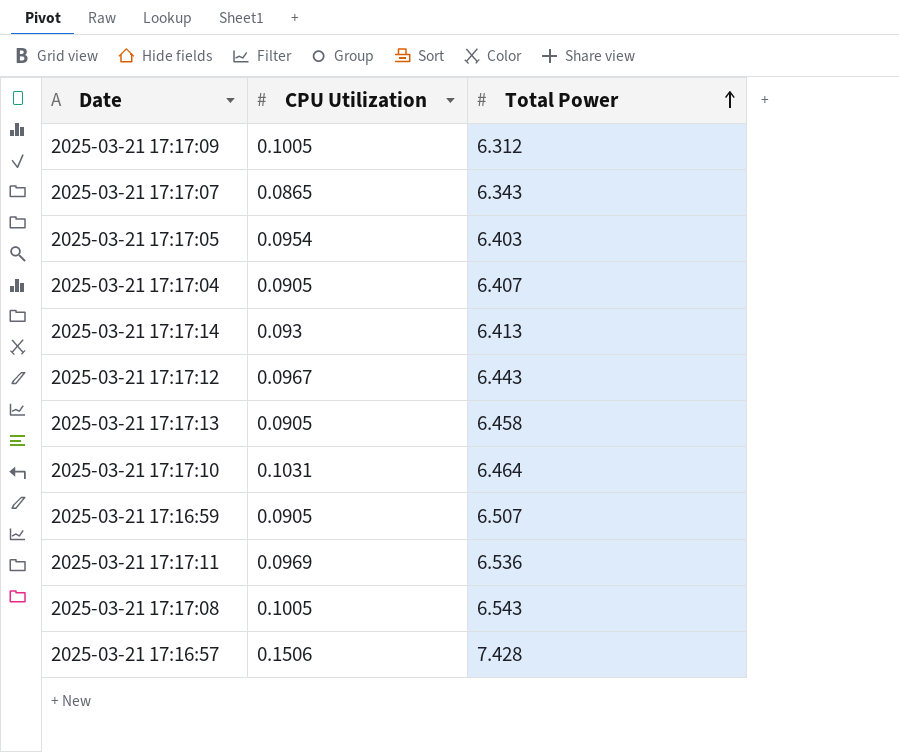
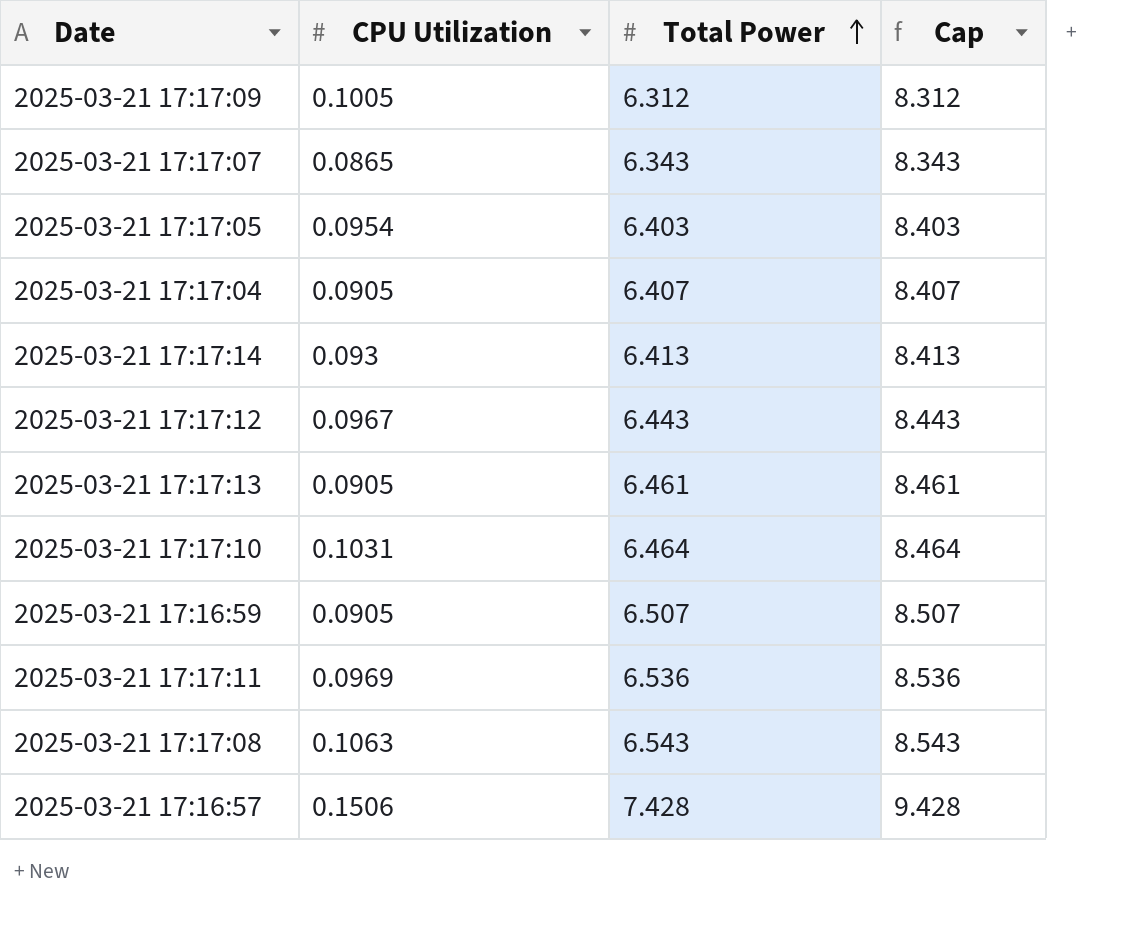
column Cap | formula: none -> [Total Power] + 2
2025-03-21 17:17:13 | Total Power: 6.458 -> 6.461
2025-03-21 17:17:08 | CPU Utilization: 0.1005 -> 0.1063

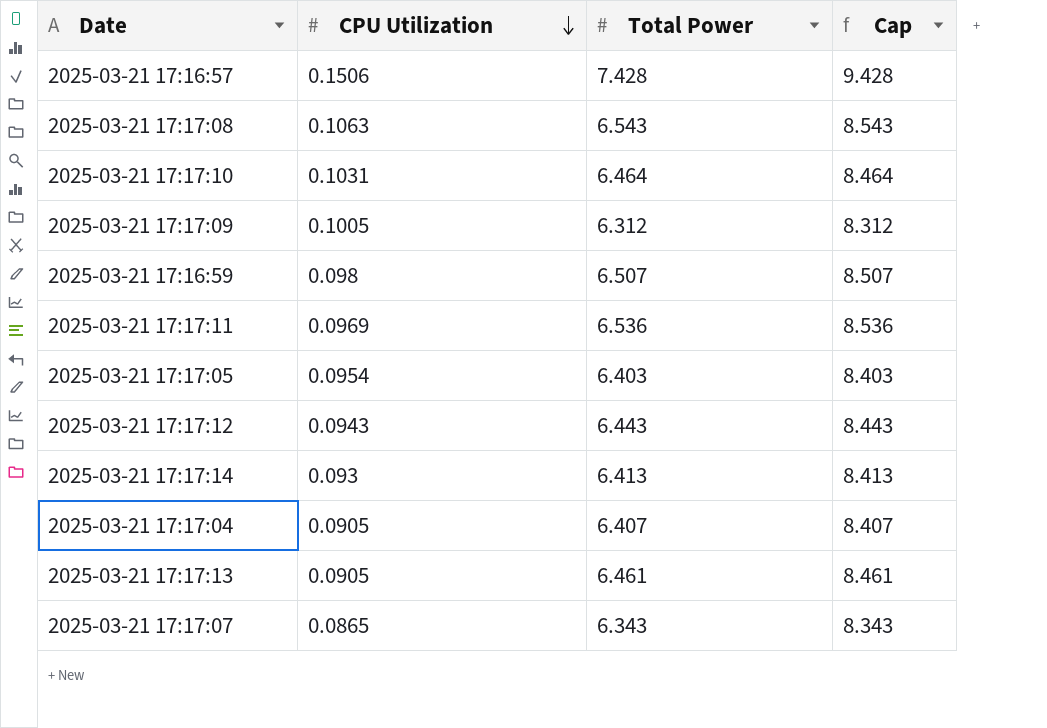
row order: Total Power ascending -> CPU Utilization descending
2025-03-21 17:16:59 | CPU Utilization: 0.0905 -> 0.098
2025-03-21 17:17:12 | CPU Utilization: 0.0967 -> 0.0943

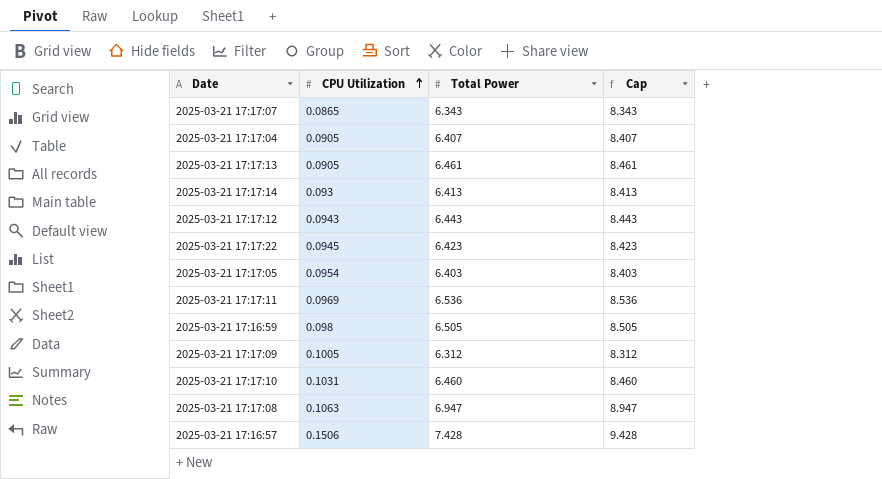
row order: CPU Utilization descending -> CPU Utilization ascending
row 2025-03-21 17:17:22: none -> 0.0945 | 6.423 | 8.423
2025-03-21 17:16:59 | Total Power: 6.507 -> 6.505
2025-03-21 17:16:59 | Cap: 8.507 -> 8.505
2025-03-21 17:17:10 | Total Power: 6.464 -> 6.460
2025-03-21 17:17:10 | Cap: 8.464 -> 8.460
2025-03-21 17:17:08 | Total Power: 6.543 -> 6.947
2025-03-21 17:17:08 | Cap: 8.543 -> 8.947

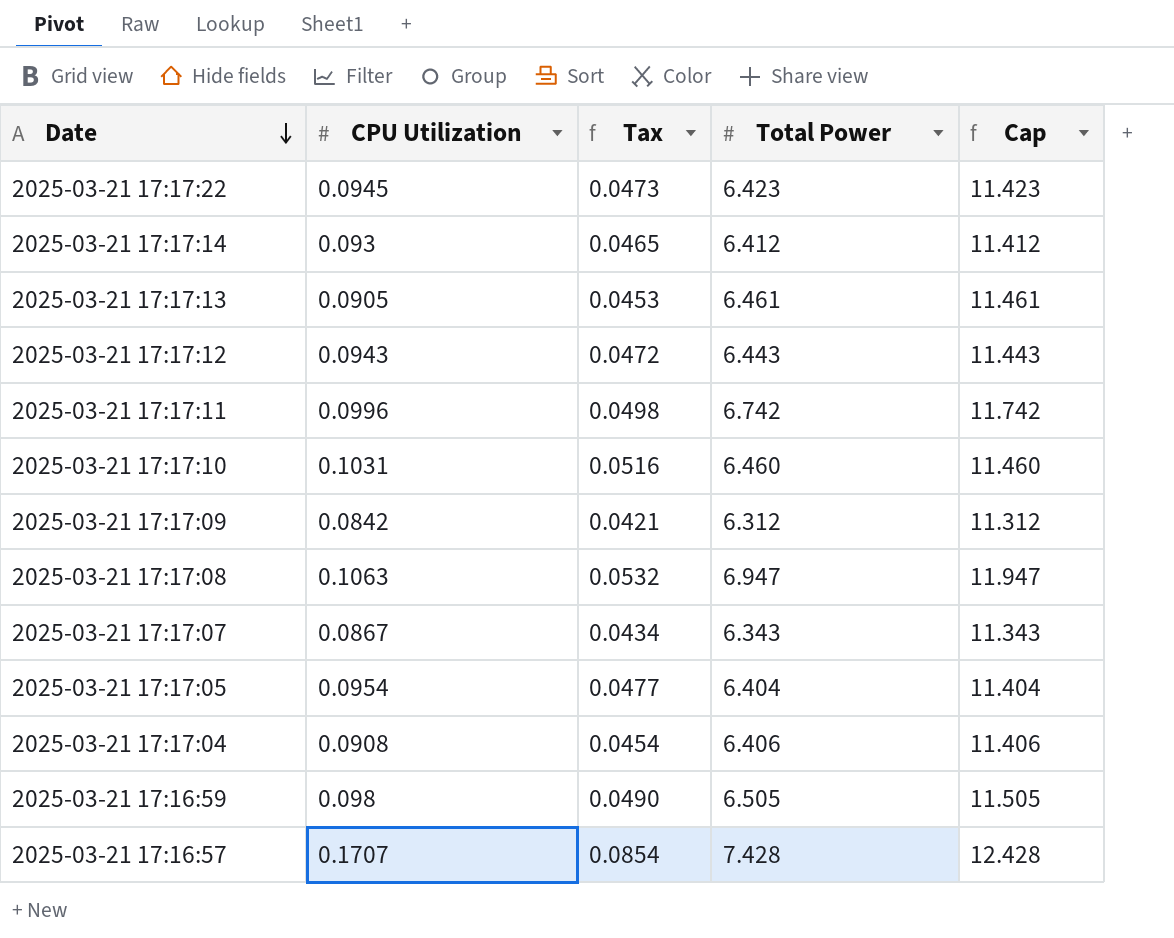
row order: CPU Utilization ascending -> Date descending
column Tax | formula: none -> [CPU Utilization] * 0.5
column Cap | formula: [Total Power] + 2 -> [Total Power] + 5
2025-03-21 17:17:14 | Total Power: 6.413 -> 6.412
2025-03-21 17:17:11 | CPU Utilization: 0.0969 -> 0.0996
2025-03-21 17:17:11 | Total Power: 6.536 -> 6.742
2025-03-21 17:17:09 | CPU Utilization: 0.1005 -> 0.0842
2025-03-21 17:17:07 | CPU Utilization: 0.0865 -> 0.0867
2025-03-21 17:17:05 | Total Power: 6.403 -> 6.404
2025-03-21 17:17:04 | CPU Utilization: 0.0905 -> 0.0908
2025-03-21 17:17:04 | Total Power: 6.407 -> 6.406
2025-03-21 17:16:57 | CPU Utilization: 0.1506 -> 0.1707

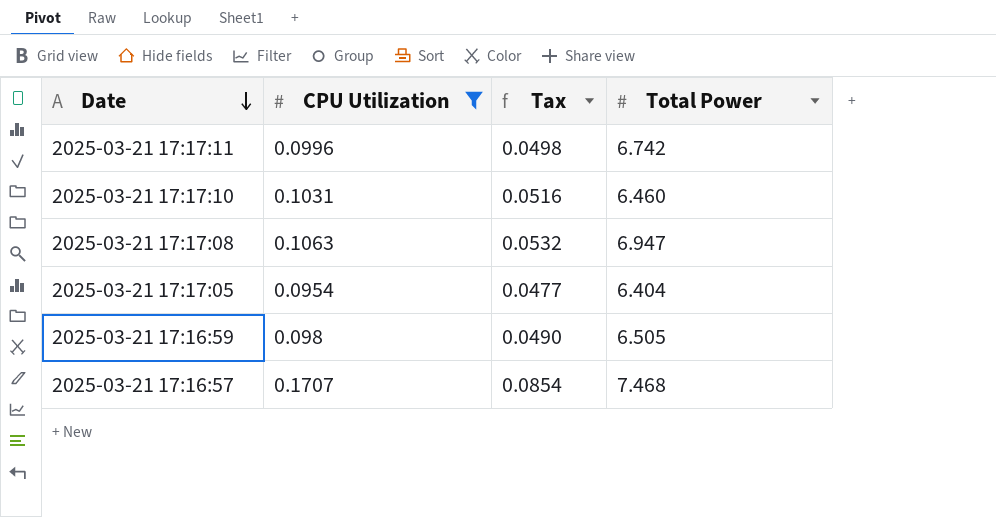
filter: none -> CPU Utilization >= 0.0954
column Cap | formula: [Total Power] + 5 -> none
2025-03-21 17:16:57 | Total Power: 7.428 -> 7.468

